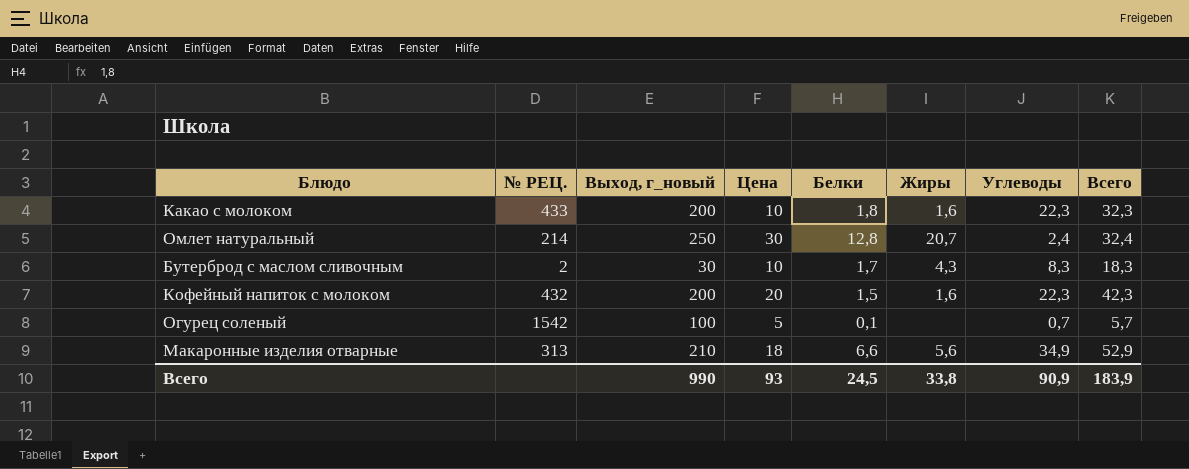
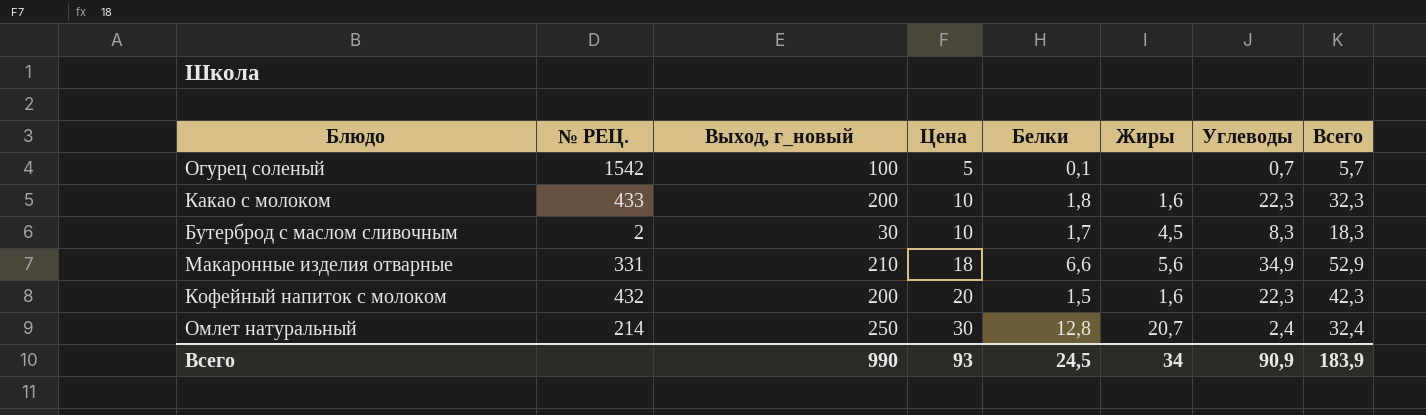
row order: none -> Цена ascending
Бутерброд с маслом сливочным | Жиры: 4,3 -> 4,5
Макаронные изделия отварные | № РЕЦ.: 313 -> 331
Всего | Жиры: 33,8 -> 34

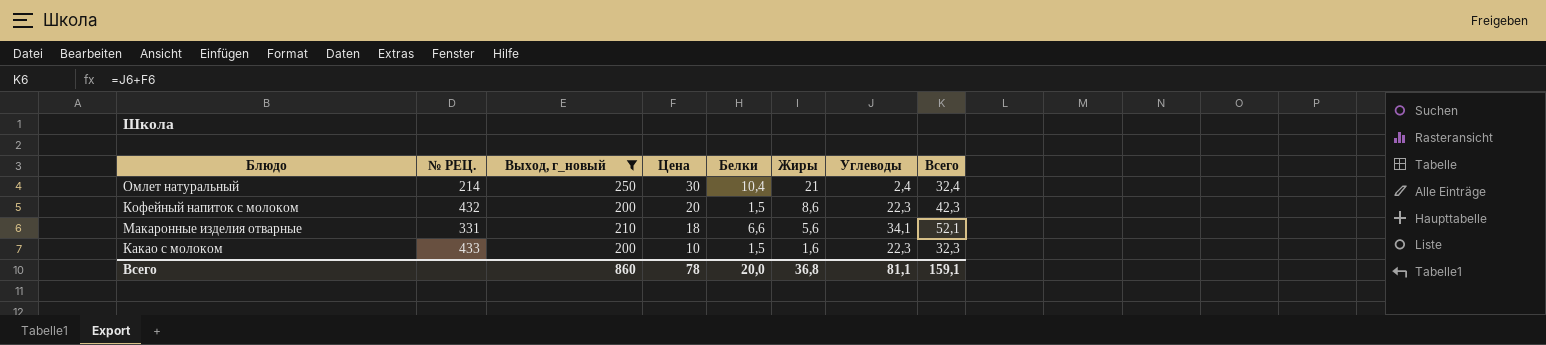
filter: none -> Выход, г_новый >= 200
row order: Цена ascending -> Цена descending
Омлет натуральный | Белки: 12,8 -> 10,4
Омлет натуральный | Жиры: 20,7 -> 21
Кофейный напиток с молоком | Жиры: 1,6 -> 8,6
Макаронные изделия отварные | Углеводы: 34,9 -> 34,1
Макаронные изделия отварные | Всего: 52,9 -> 52,1
Какао с молоком | Белки: 1,8 -> 1,5
Всего | Выход, г_новый: 990 -> 860
Всего | Цена: 93 -> 78
Всего | Белки: 24,5 -> 20,0
Всего | Жиры: 34 -> 36,8
Всего | Углеводы: 90,9 -> 81,1
Всего | Всего: 183,9 -> 159,1

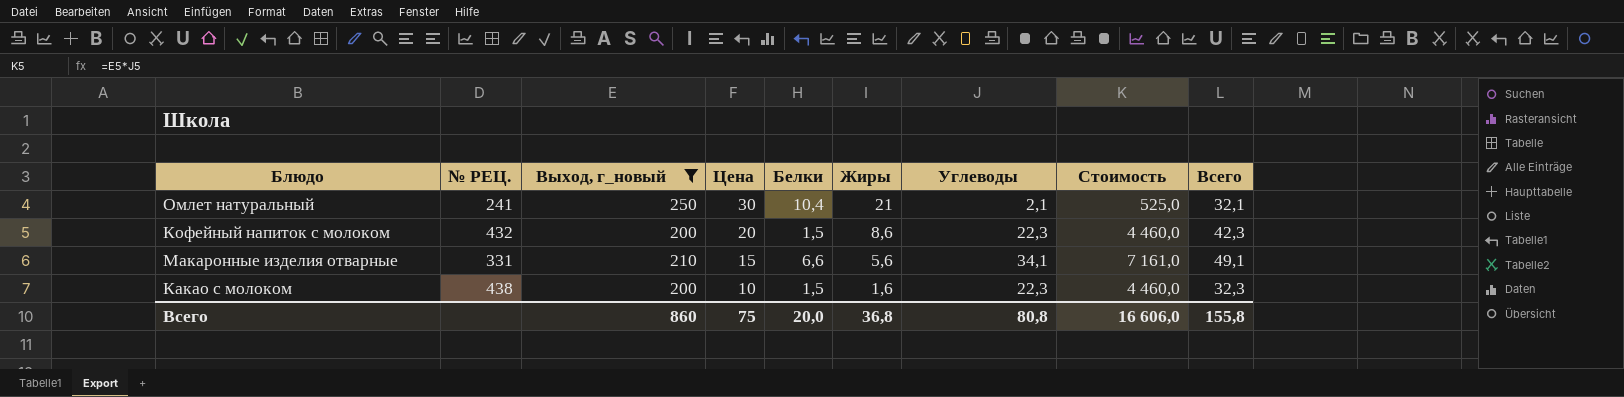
column Стоимость | formula: none -> [Выход, г_новый] * [Углеводы]
Омлет натуральный | № РЕЦ.: 214 -> 241
Омлет натуральный | Углеводы: 2,4 -> 2,1
Омлет натуральный | Всего: 32,4 -> 32,1
Макаронные изделия отварные | Цена: 18 -> 15
Макаронные изделия отварные | Всего: 52,1 -> 49,1
Какао с молоком | № РЕЦ.: 433 -> 438
Всего | Цена: 78 -> 75
Всего | Углеводы: 81,1 -> 80,8
Всего | Всего: 159,1 -> 155,8

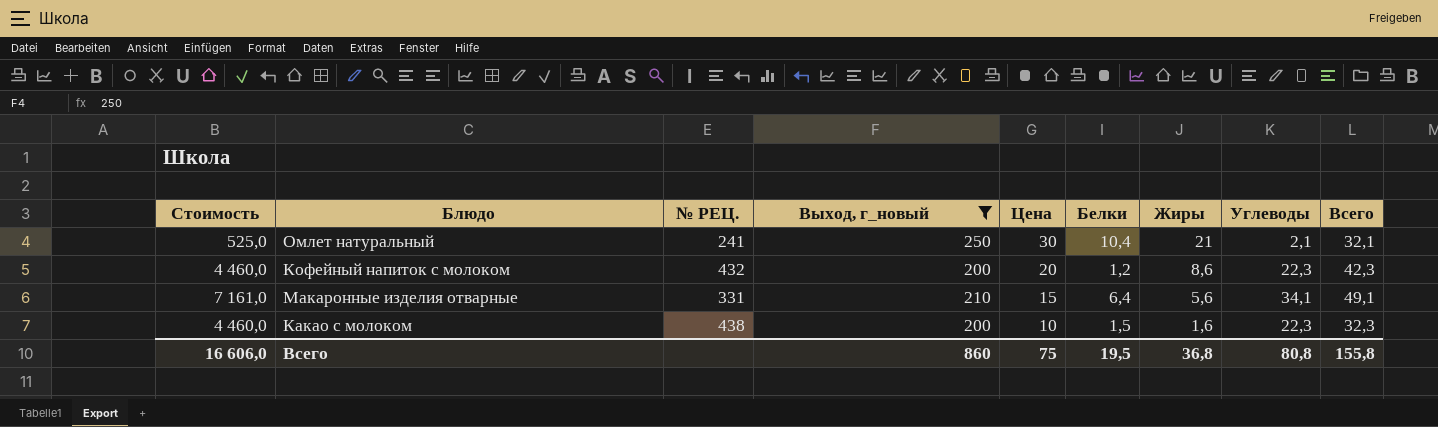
column Стоимость | position: 8 -> 1
Кофейный напиток с молоком | Белки: 1,5 -> 1,2
Макаронные изделия отварные | Белки: 6,6 -> 6,4
Всего | Белки: 20,0 -> 19,5

